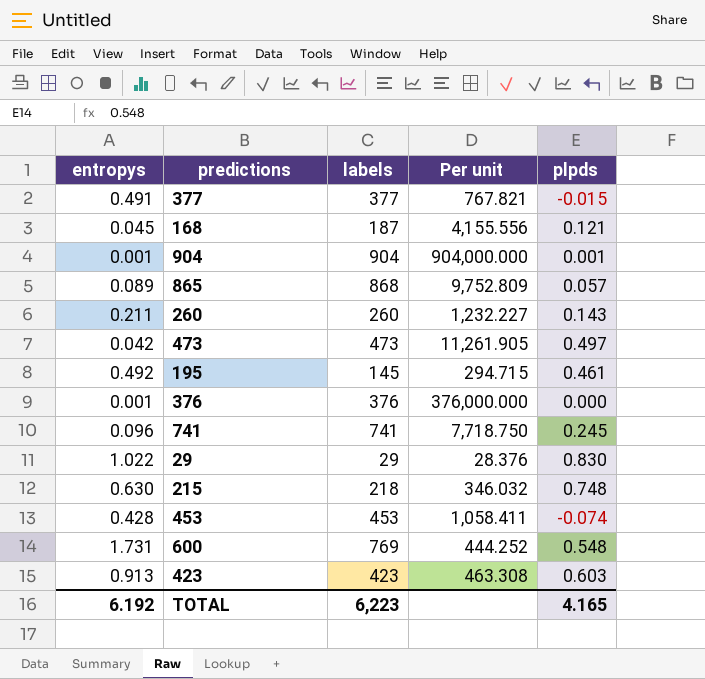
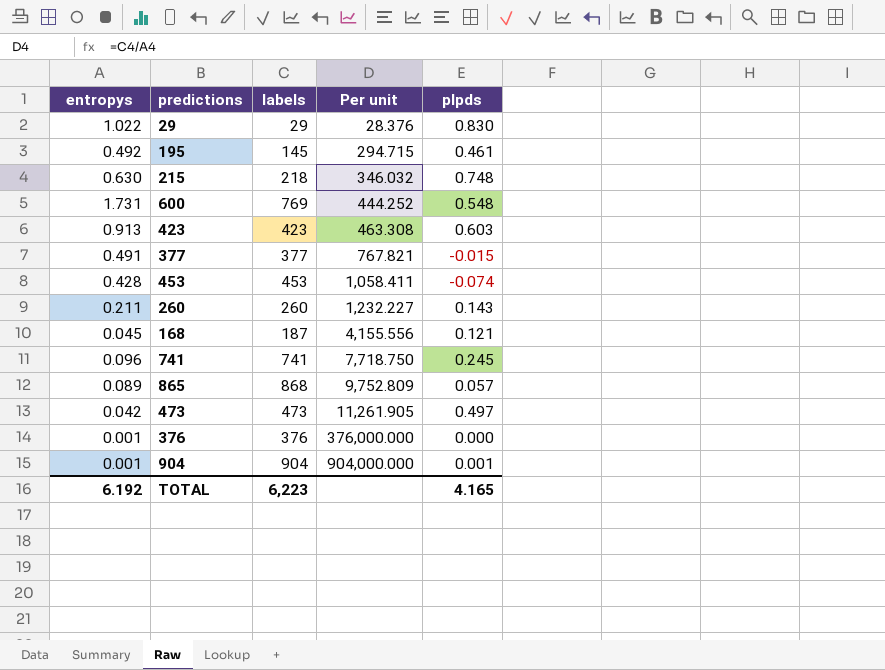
row order: none -> Per unit ascending

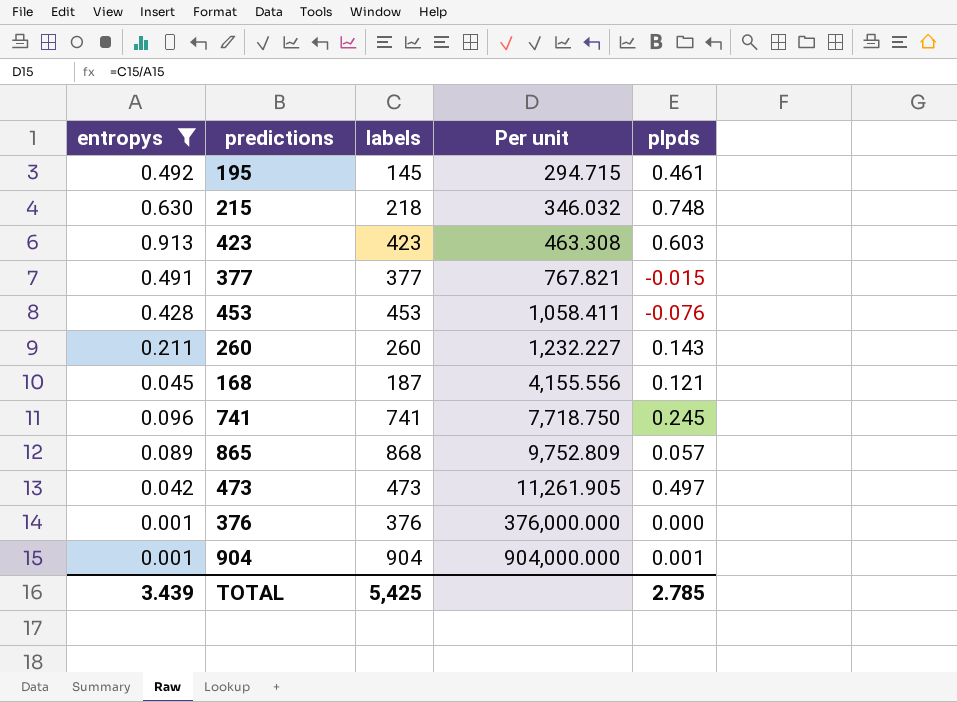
filter: none -> entropys <= 0.913
453 | plpds: -0.074 -> -0.076
TOTAL | entropys: 6.192 -> 3.439
TOTAL | labels: 6,223 -> 5,425
TOTAL | plpds: 4.165 -> 2.785

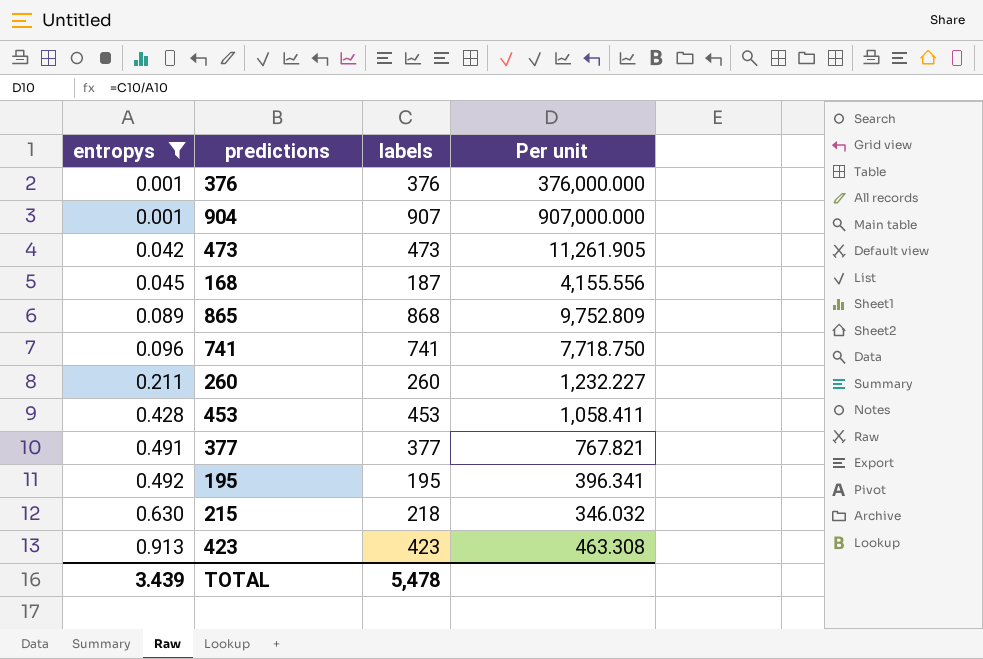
row order: Per unit ascending -> entropys ascending
column plpds | position: 5 -> none
904 | labels: 904 -> 907
904 | Per unit: 904,000.000 -> 907,000.000
195 | labels: 145 -> 195
195 | Per unit: 294.715 -> 396.341
TOTAL | labels: 5,425 -> 5,478

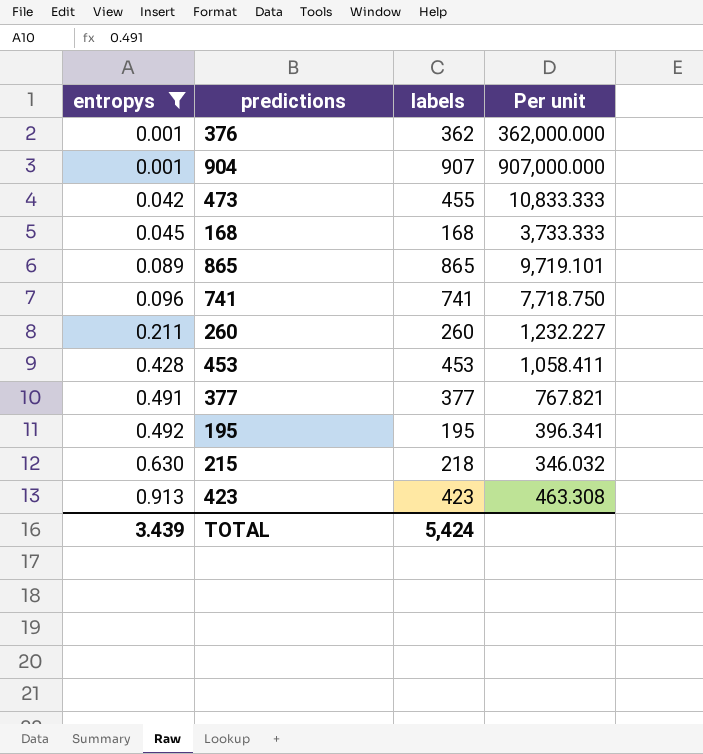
376 | labels: 376 -> 362
376 | Per unit: 376,000.000 -> 362,000.000
473 | labels: 473 -> 455
473 | Per unit: 11,261.905 -> 10,833.333
168 | labels: 187 -> 168
168 | Per unit: 4,155.556 -> 3,733.333
865 | labels: 868 -> 865
865 | Per unit: 9,752.809 -> 9,719.101
TOTAL | labels: 5,478 -> 5,424

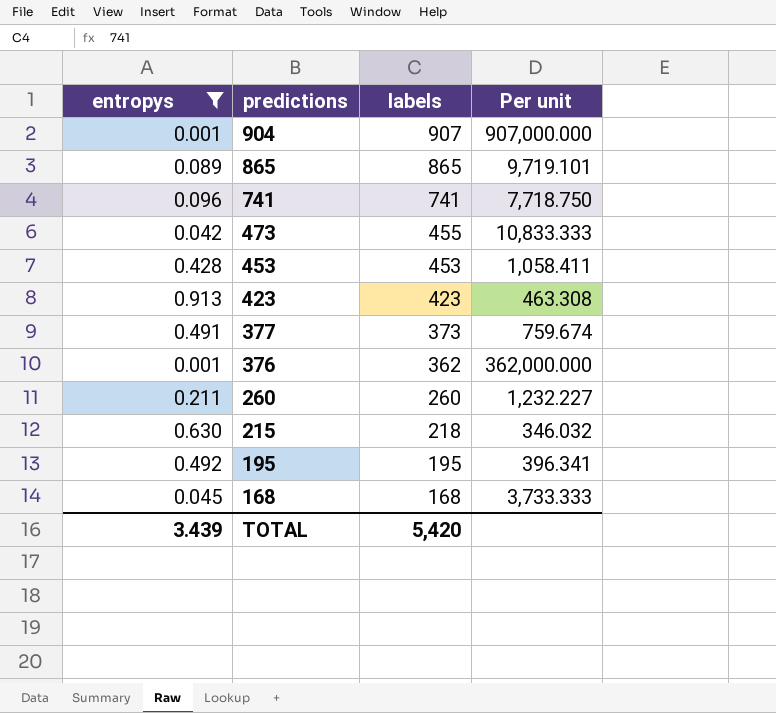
row order: entropys ascending -> predictions descending
377 | labels: 377 -> 373
377 | Per unit: 767.821 -> 759.674
TOTAL | labels: 5,424 -> 5,420

